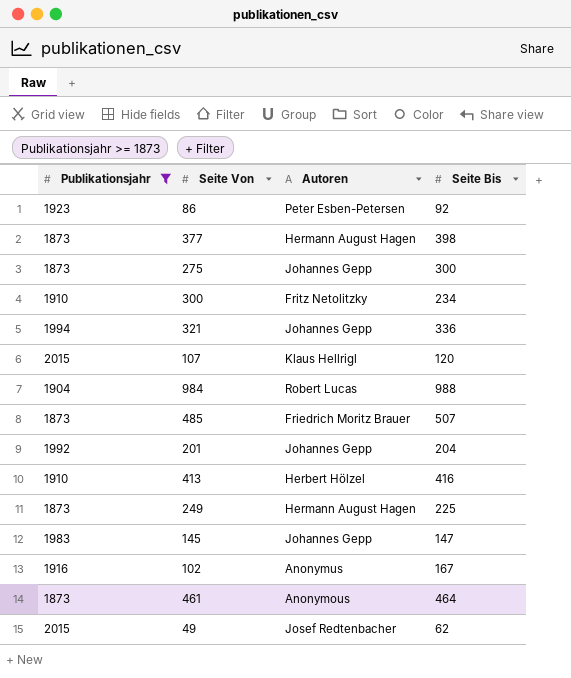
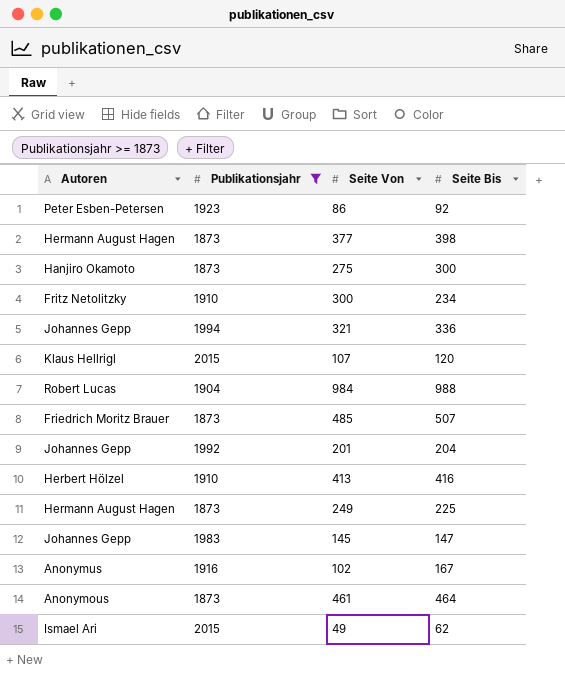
column Autoren | position: 3 -> 1
275 | Autoren: Johannes Gepp -> Hanjiro Okamoto
49 | Autoren: Josef Redtenbacher -> Ismael Ari

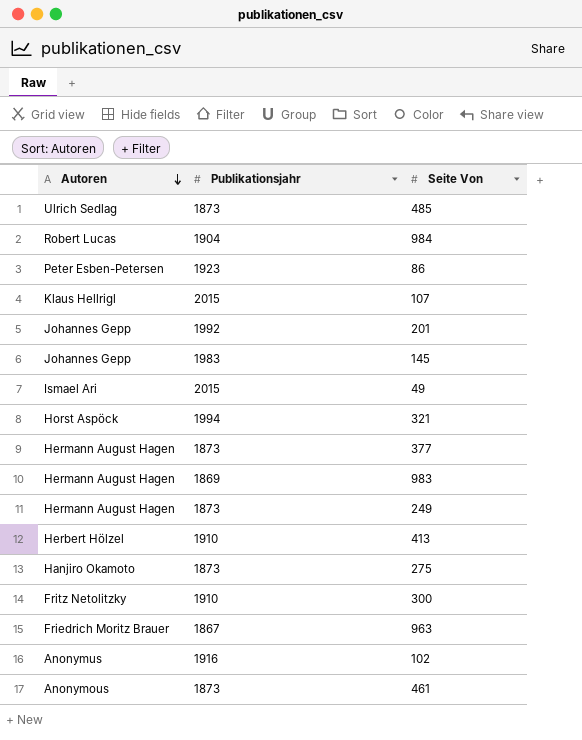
filter: Publikationsjahr >= 1873 -> none
row order: none -> Autoren descending
column Seite Bis | position: 4 -> none
485 | Autoren: Friedrich Moritz Brauer -> Ulrich Sedlag
321 | Autoren: Johannes Gepp -> Horst Aspöck

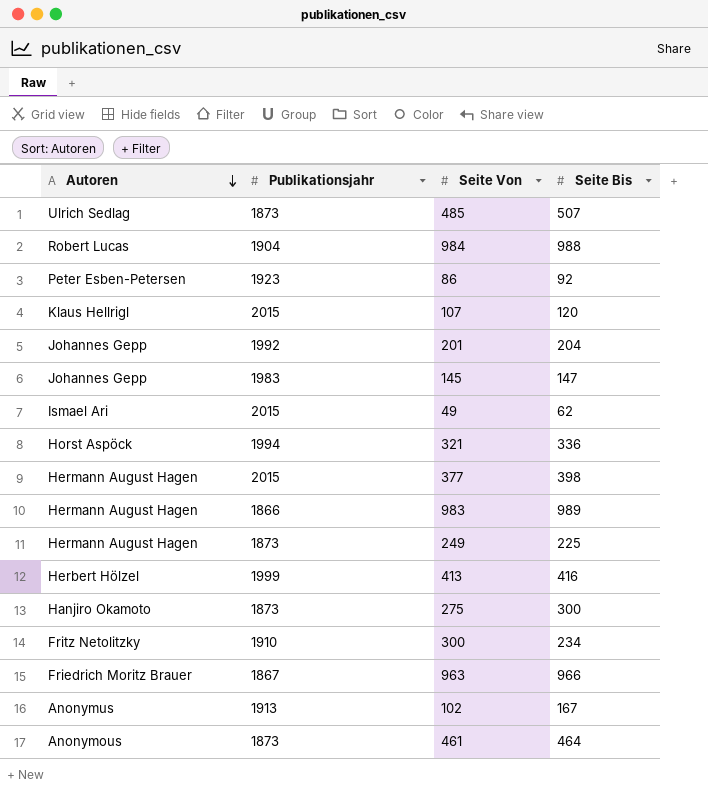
column Seite Bis | position: none -> 4
377 | Publikationsjahr: 1873 -> 2015
983 | Publikationsjahr: 1869 -> 1866
413 | Publikationsjahr: 1910 -> 1999
102 | Publikationsjahr: 1916 -> 1913

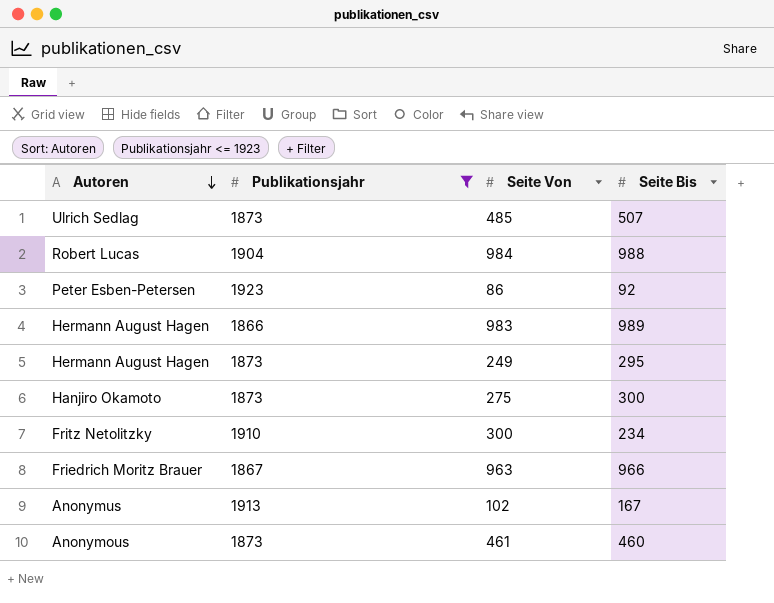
filter: none -> Publikationsjahr <= 1923
249 | Seite Bis: 225 -> 295
461 | Seite Bis: 464 -> 460

